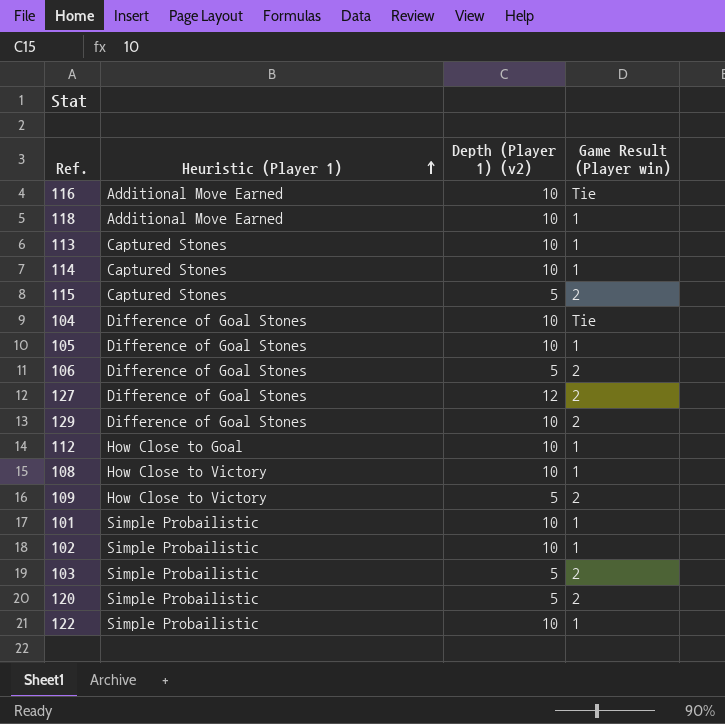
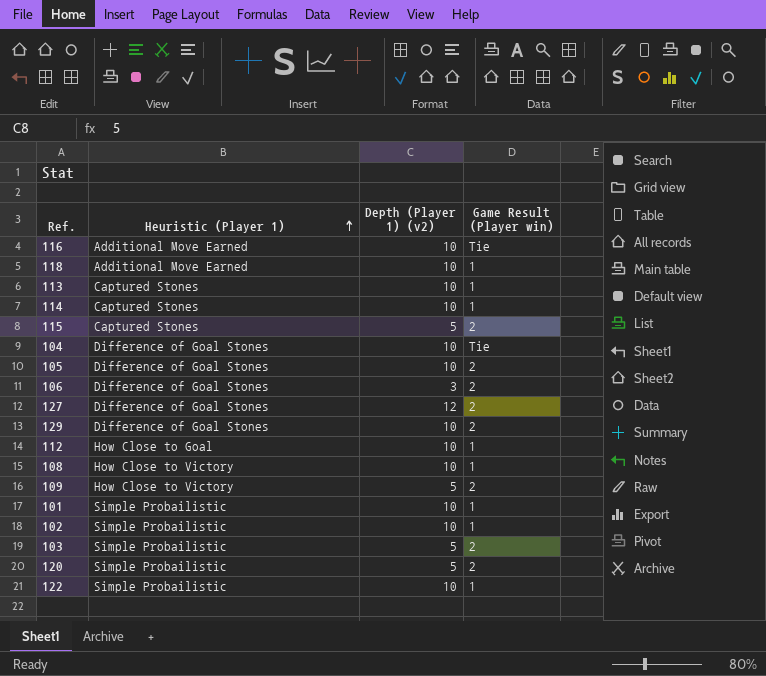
105 | Game Result (Player win): 1 -> 2
106 | Depth (Player 1) (v2): 5 -> 3

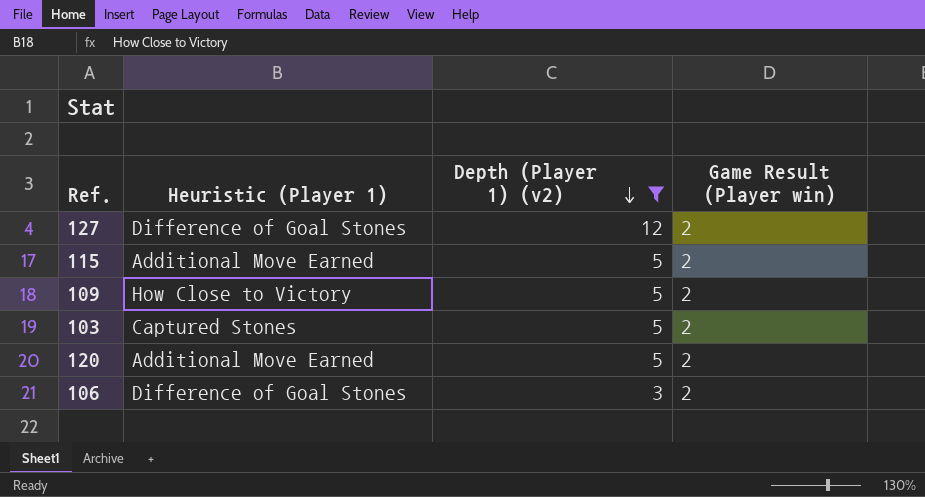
filter: none -> Depth (Player 1) (v2) != 10
row order: Heuristic (Player 1) ascending -> Depth (Player 1) (v2) descending
115 | Heuristic (Player 1): Captured Stones -> Additional Move Earned
103 | Heuristic (Player 1): Simple Probailistic -> Captured Stones
120 | Heuristic (Player 1): Simple Probailistic -> Additional Move Earned

